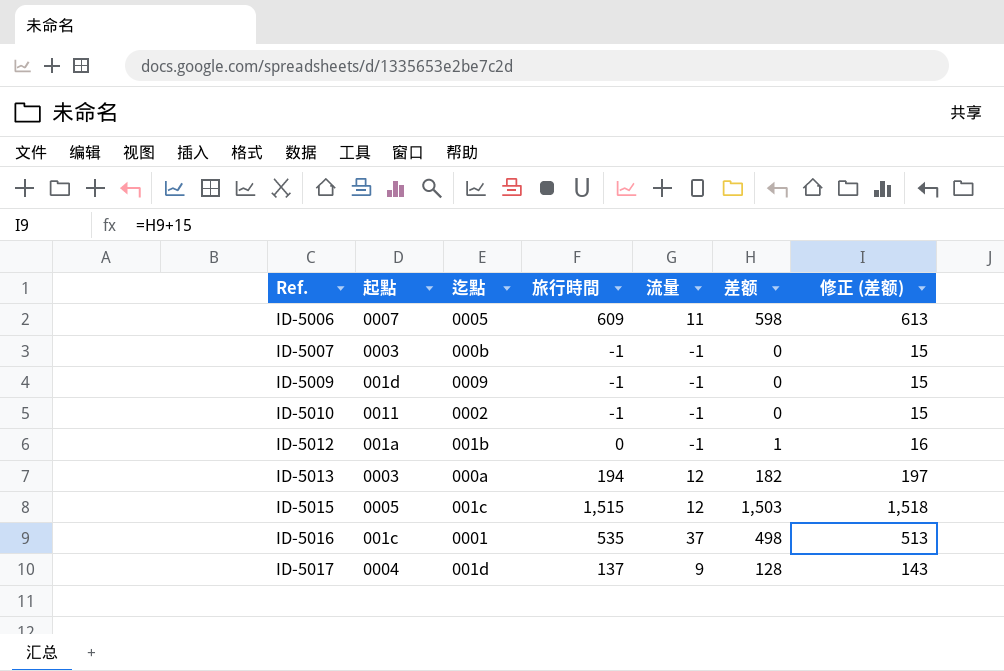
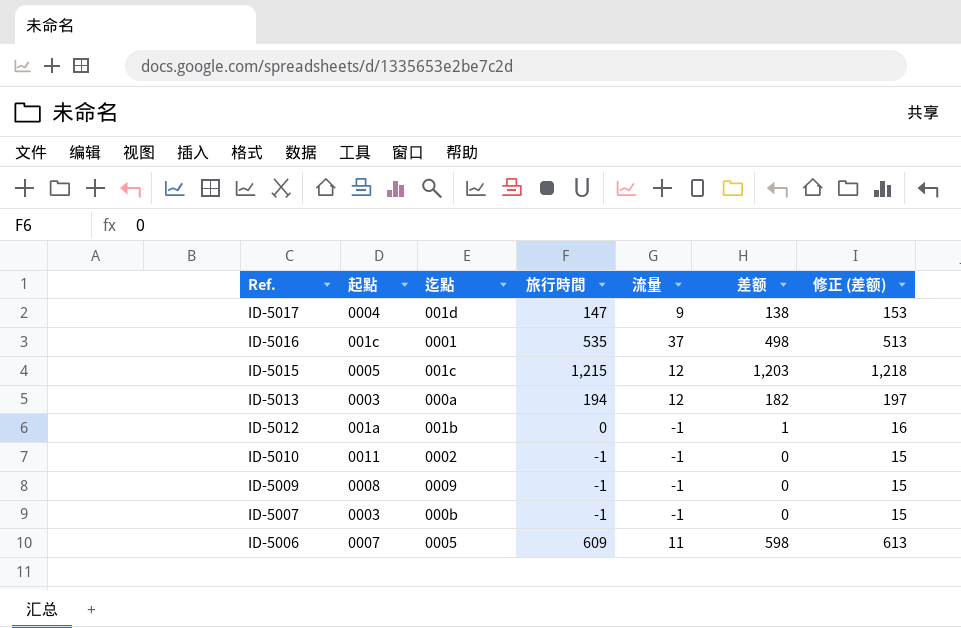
row order: Ref. ascending -> Ref. descending
ID-5017 | 旅行時間: 137 -> 147
ID-5017 | 差额: 128 -> 138
ID-5017 | 修正 (差额): 143 -> 153
ID-5015 | 旅行時間: 1,515 -> 1,215
ID-5015 | 差额: 1,503 -> 1,203
ID-5015 | 修正 (差额): 1,518 -> 1,218
ID-5009 | 起點: 001d -> 0008

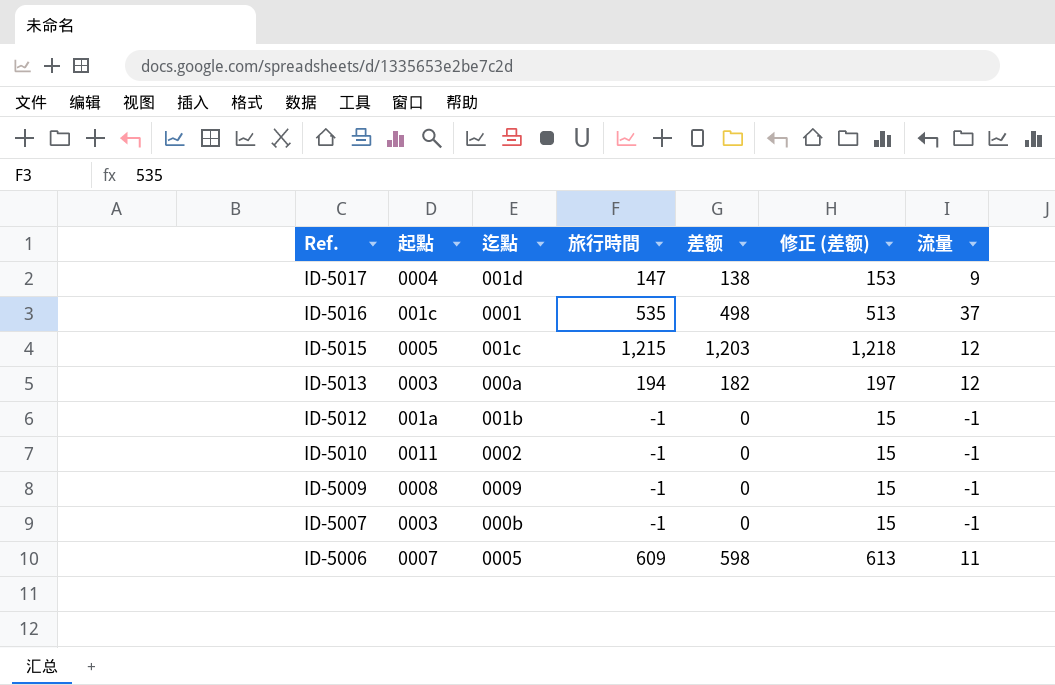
column 流量 | position: 5 -> 7
ID-5012 | 旅行時間: 0 -> -1
ID-5012 | 差额: 1 -> 0
ID-5012 | 修正 (差额): 16 -> 15

